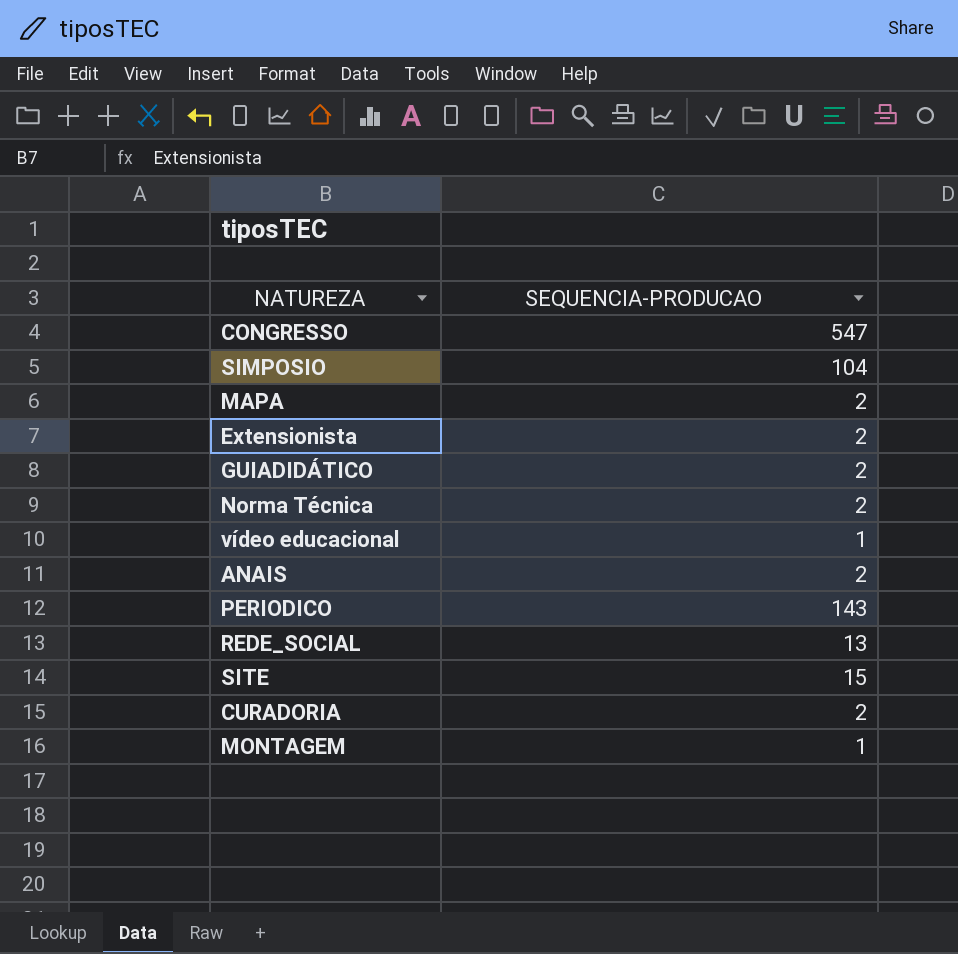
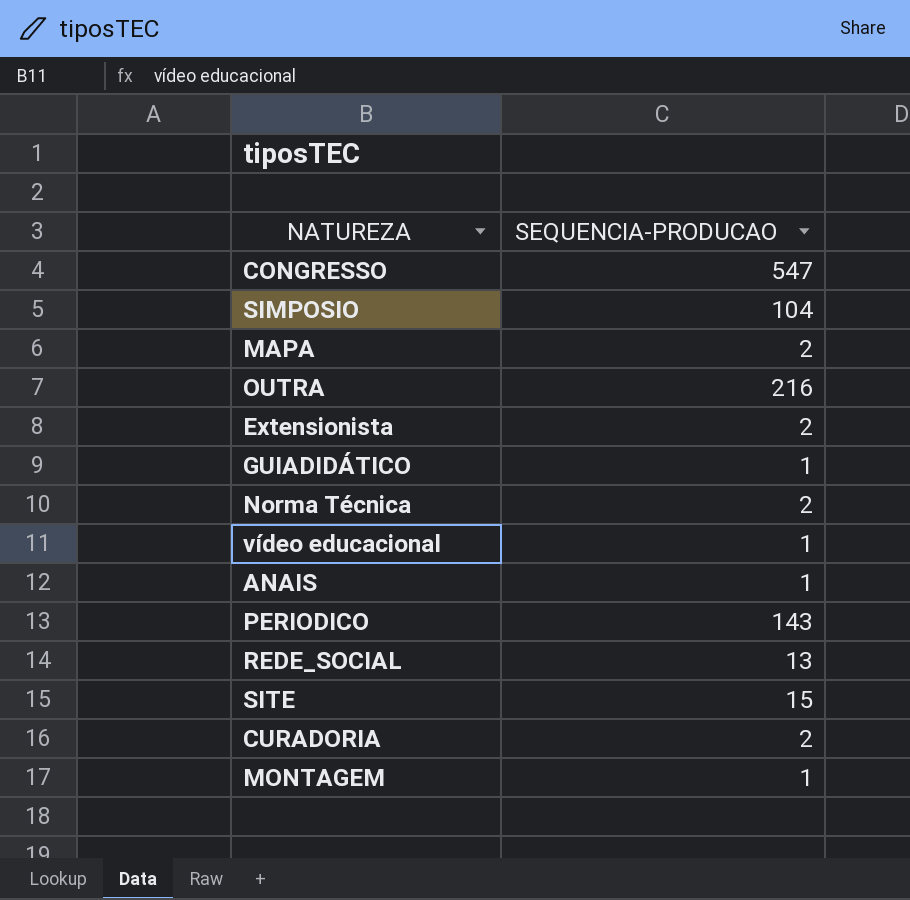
row OUTRA: none -> 216
GUIADIDÁTICO | SEQUENCIA-PRODUCAO: 2 -> 1
ANAIS | SEQUENCIA-PRODUCAO: 2 -> 1

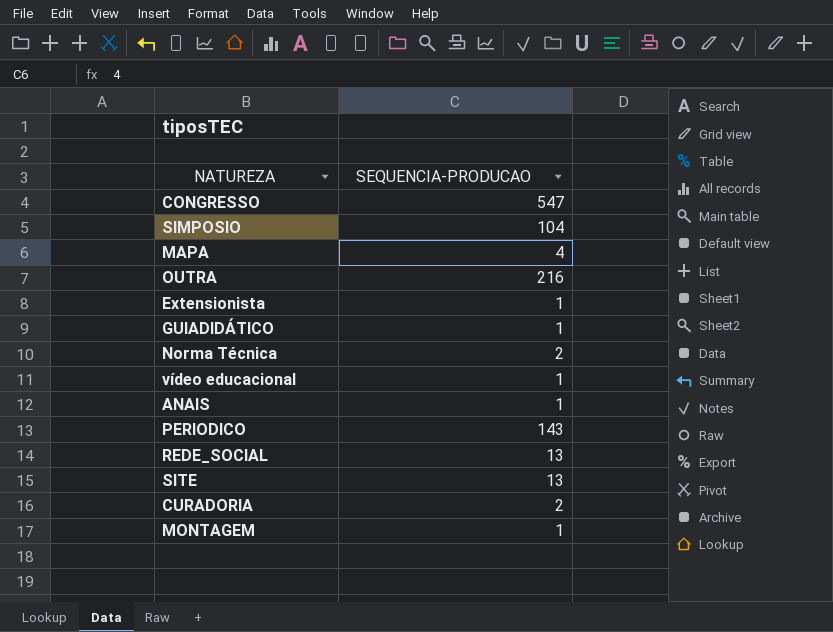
MAPA | SEQUENCIA-PRODUCAO: 2 -> 4
Extensionista | SEQUENCIA-PRODUCAO: 2 -> 1
SITE | SEQUENCIA-PRODUCAO: 15 -> 13

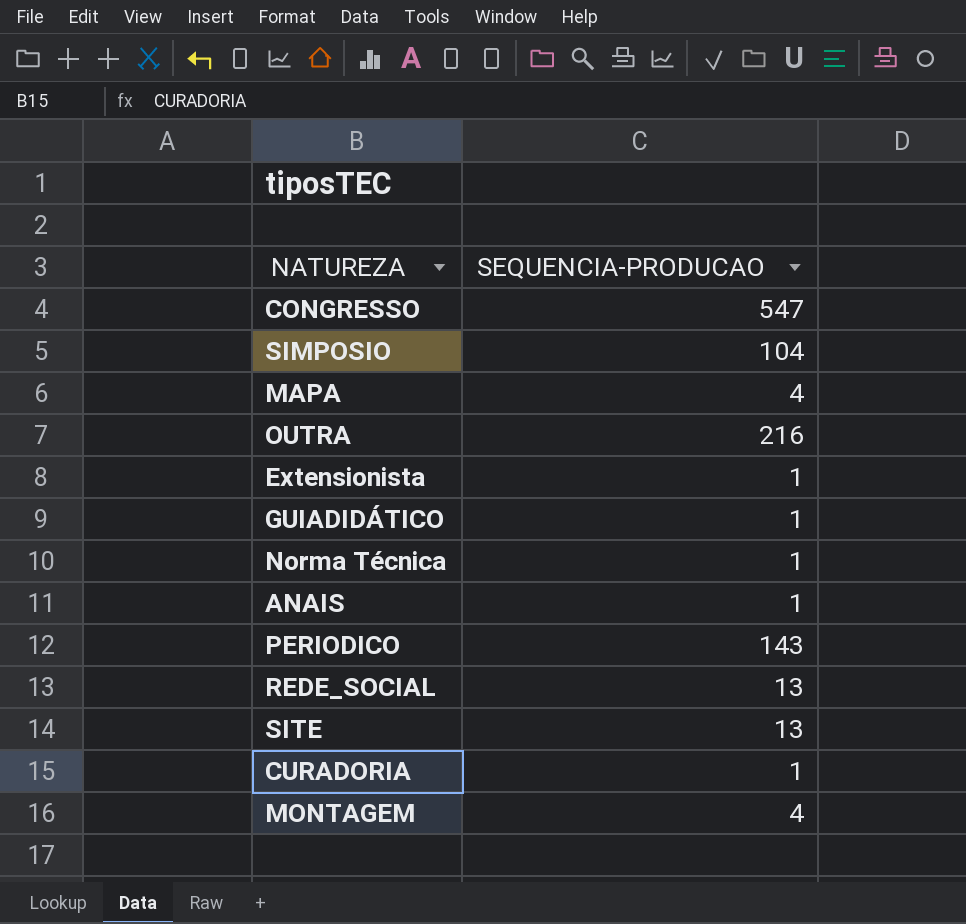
row vídeo educacional: 1 -> none
Norma Técnica | SEQUENCIA-PRODUCAO: 2 -> 1
CURADORIA | SEQUENCIA-PRODUCAO: 2 -> 1
MONTAGEM | SEQUENCIA-PRODUCAO: 1 -> 4

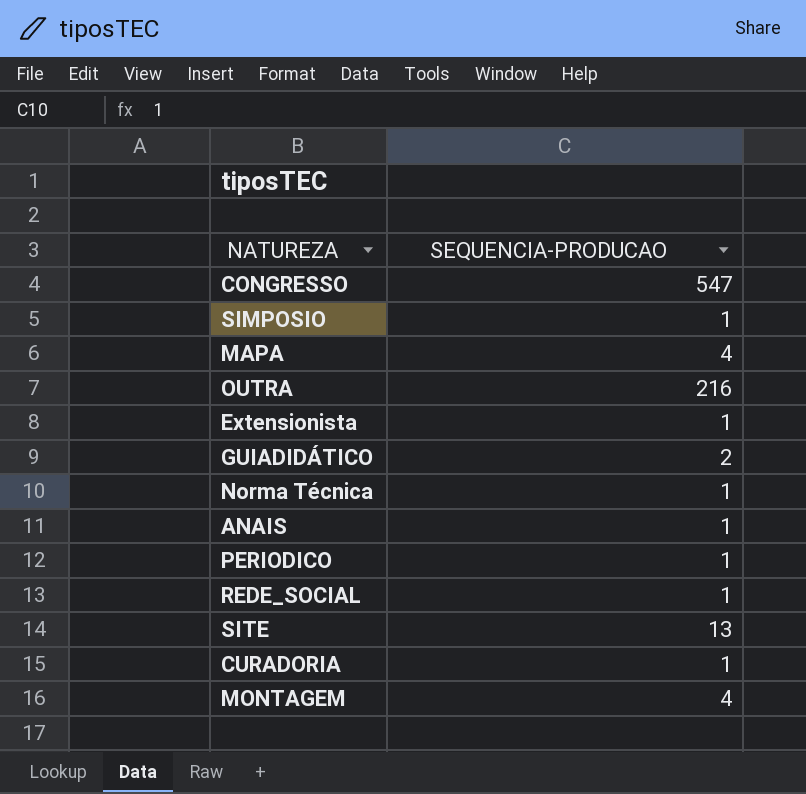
SIMPOSIO | SEQUENCIA-PRODUCAO: 104 -> 1
GUIADIDÁTICO | SEQUENCIA-PRODUCAO: 1 -> 2
PERIODICO | SEQUENCIA-PRODUCAO: 143 -> 1
REDE_SOCIAL | SEQUENCIA-PRODUCAO: 13 -> 1

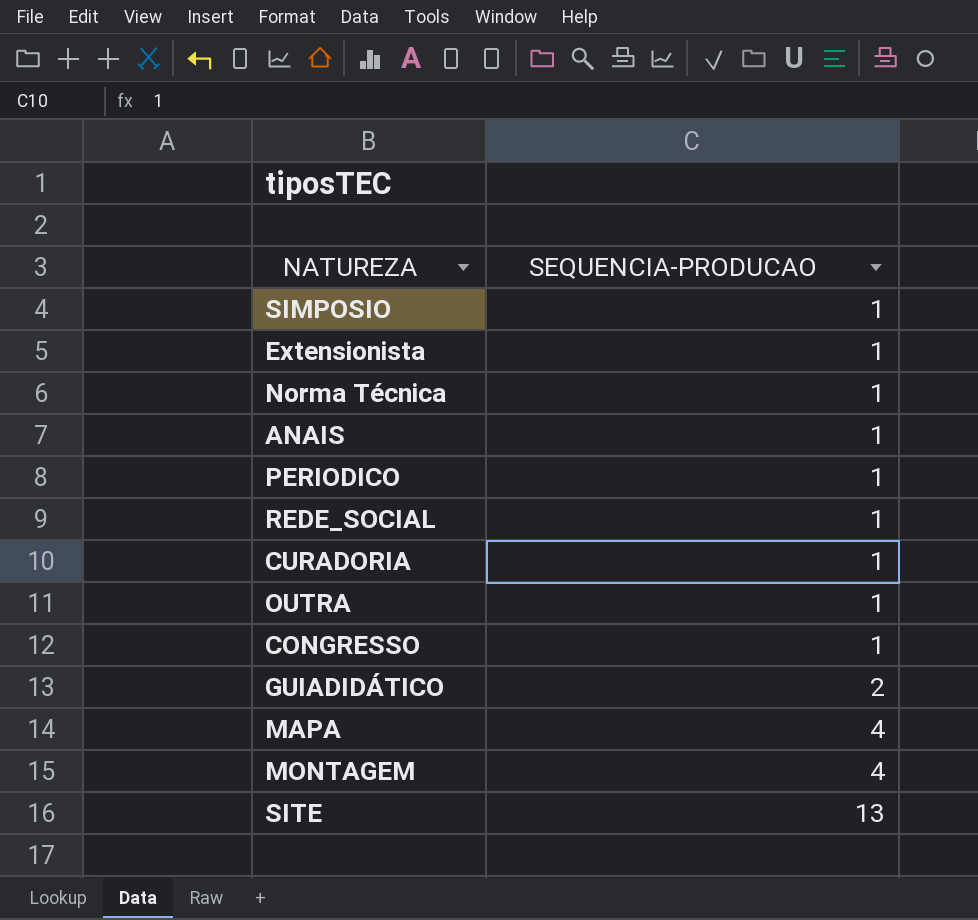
row order: none -> SEQUENCIA-PRODUCAO ascending
OUTRA | SEQUENCIA-PRODUCAO: 216 -> 1
CONGRESSO | SEQUENCIA-PRODUCAO: 547 -> 1

